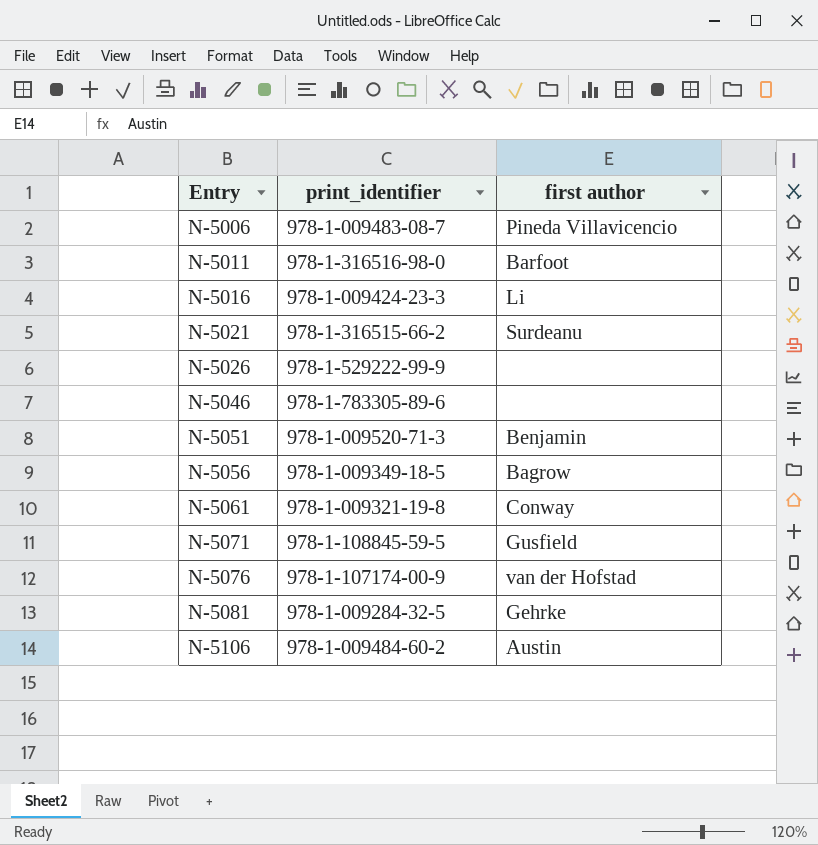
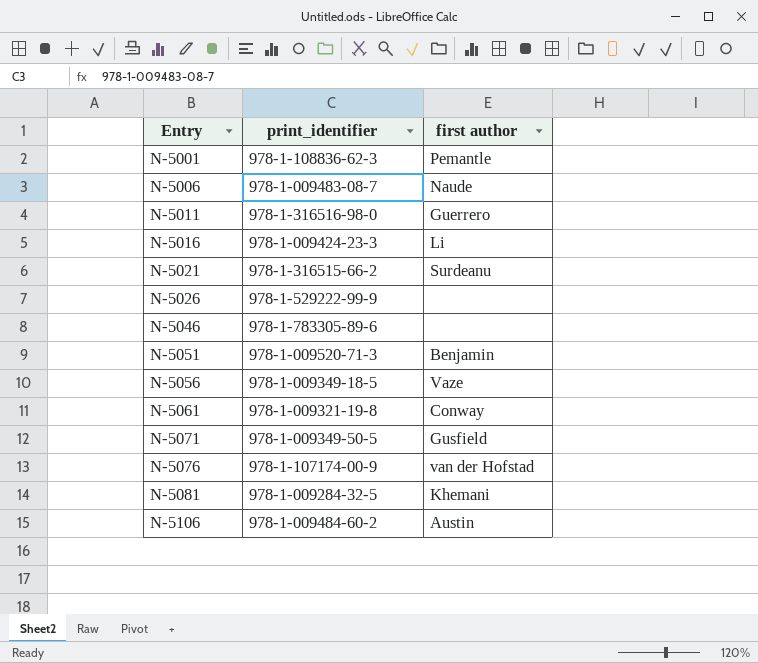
row N-5001: none -> 978-1-108836-62-3 | Pemantle
N-5006 | first author: Pineda Villavicencio -> Naude
N-5011 | first author: Barfoot -> Guerrero
N-5056 | first author: Bagrow -> Vaze
N-5071 | print_identifier: 978-1-108845-59-5 -> 978-1-009349-50-5
N-5081 | first author: Gehrke -> Khemani

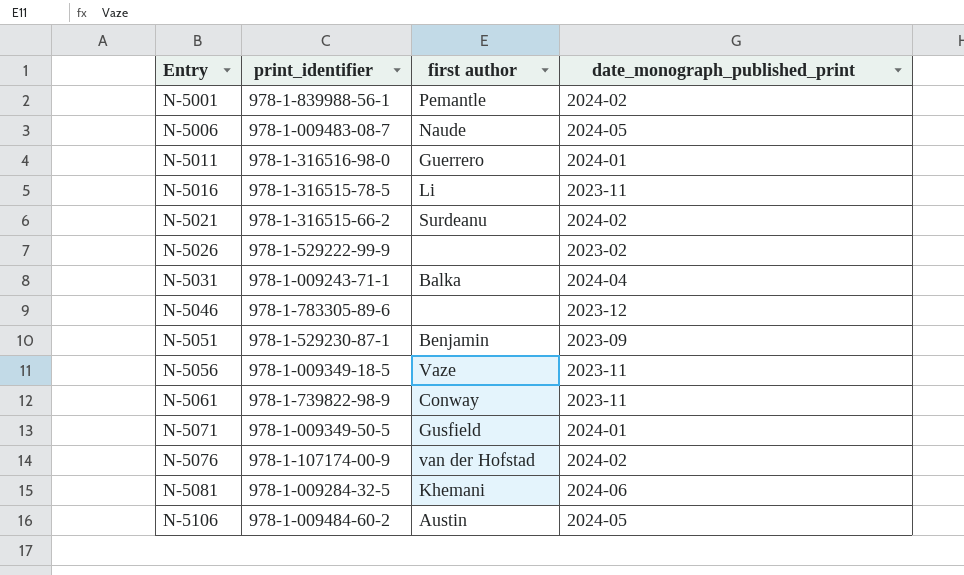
column date_monograph_published_print | position: none -> 4
N-5001 | print_identifier: 978-1-108836-62-3 -> 978-1-839988-56-1
N-5016 | print_identifier: 978-1-009424-23-3 -> 978-1-316515-78-5
row N-5031: none -> 978-1-009243-71-1 | Balka | 2024-04
N-5051 | print_identifier: 978-1-009520-71-3 -> 978-1-529230-87-1
N-5061 | print_identifier: 978-1-009321-19-8 -> 978-1-739822-98-9

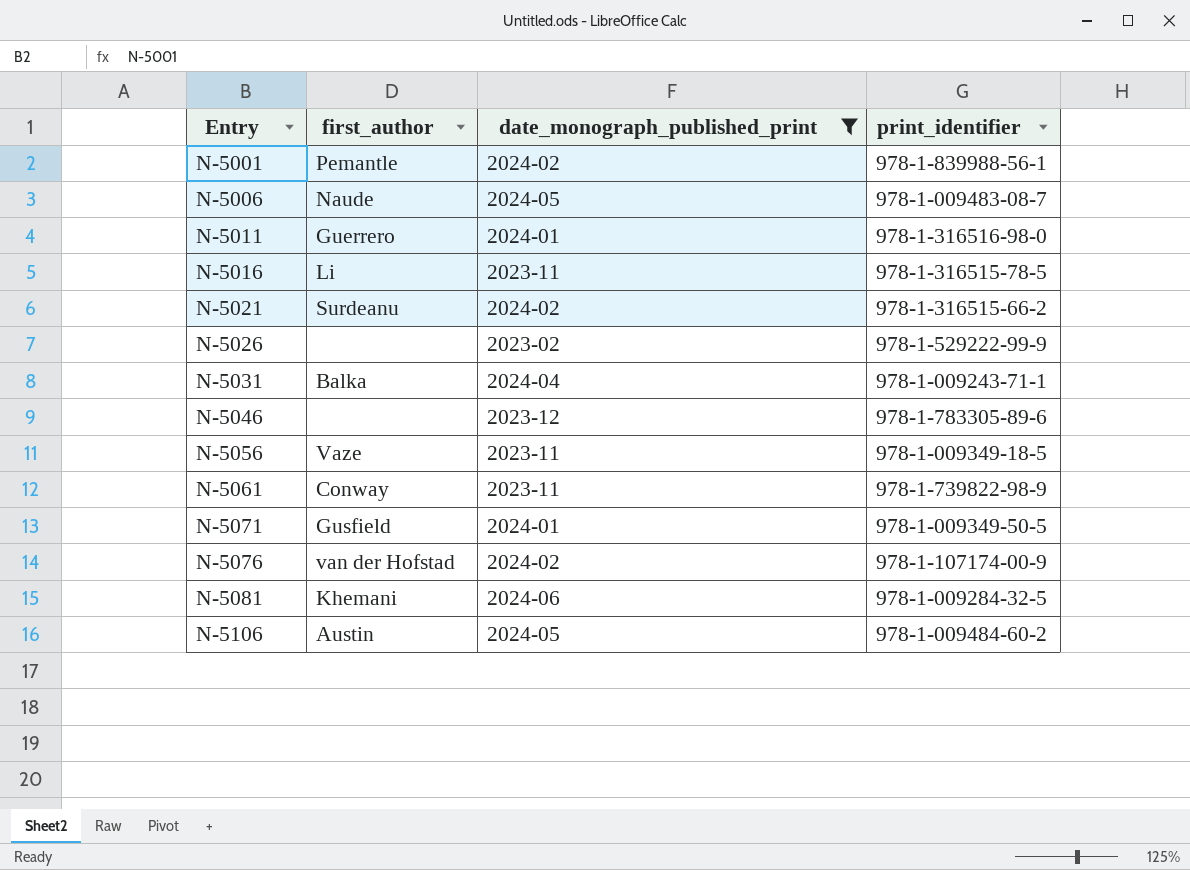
filter: none -> date_monograph_published_print != 2023-09
column name: first author -> first_author
column print_identifier | position: 2 -> 4

